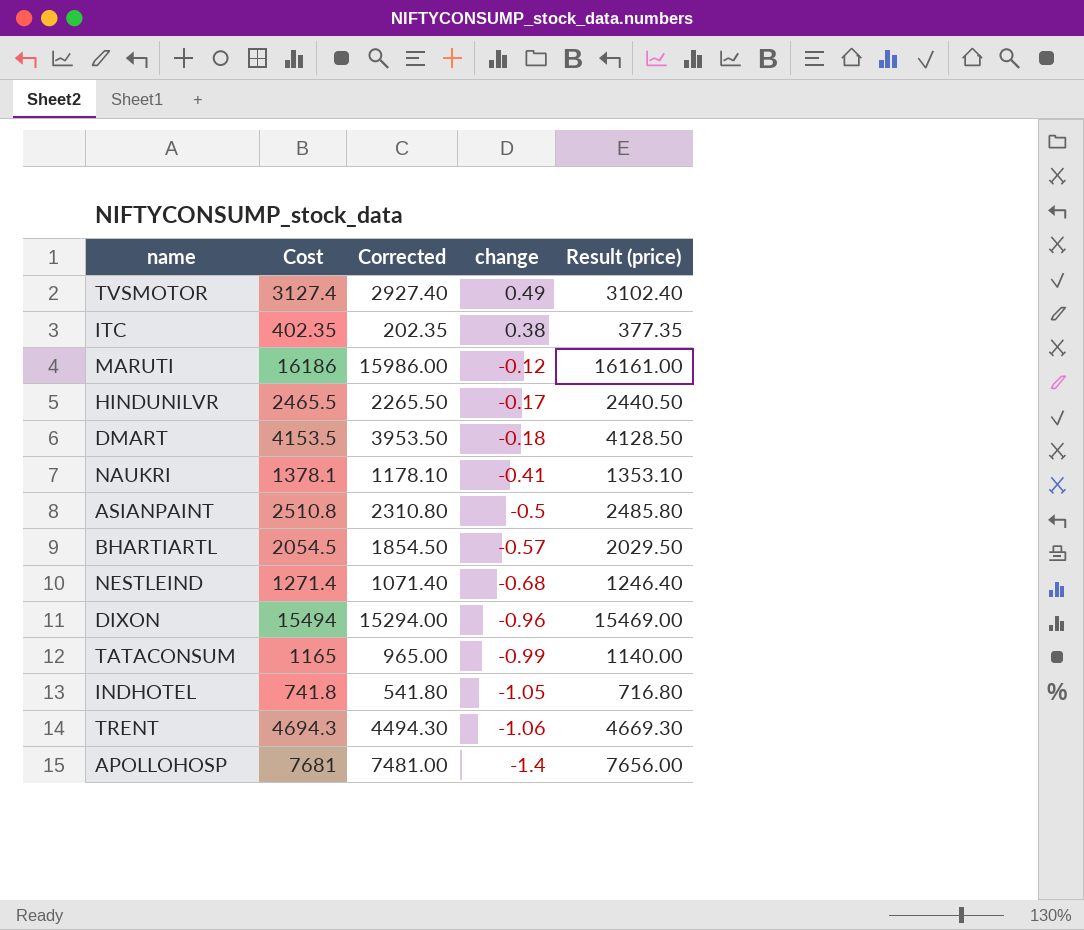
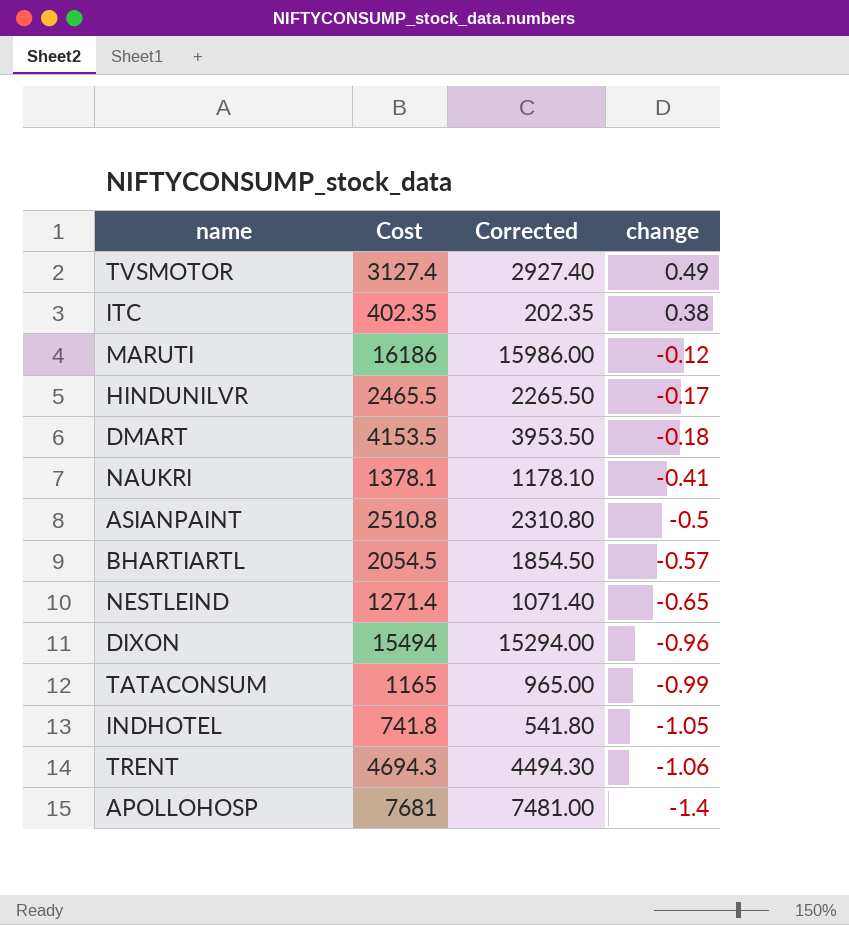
column Result (price) | formula: [Cost] - 25 -> none
NESTLEIND | change: -0.68 -> -0.65

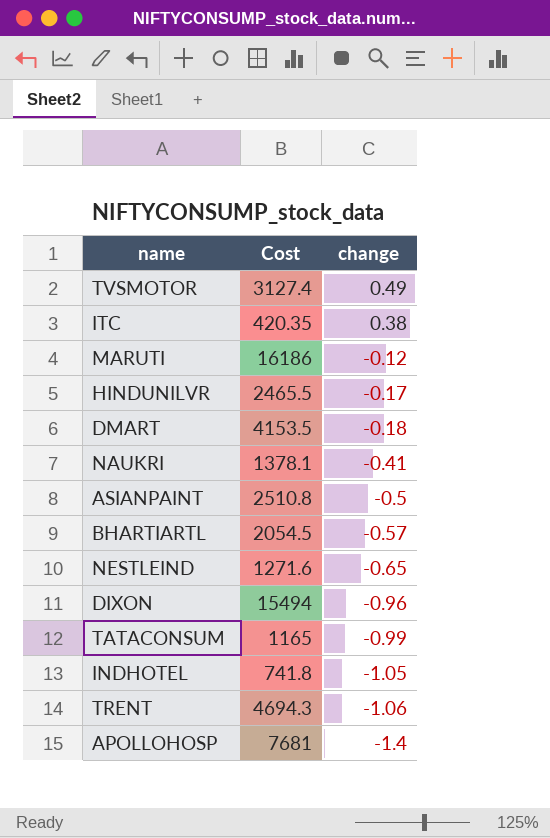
column Corrected | formula: [Cost] - 200 -> none
ITC | Cost: 402.35 -> 420.35
NESTLEIND | Cost: 1271.4 -> 1271.6

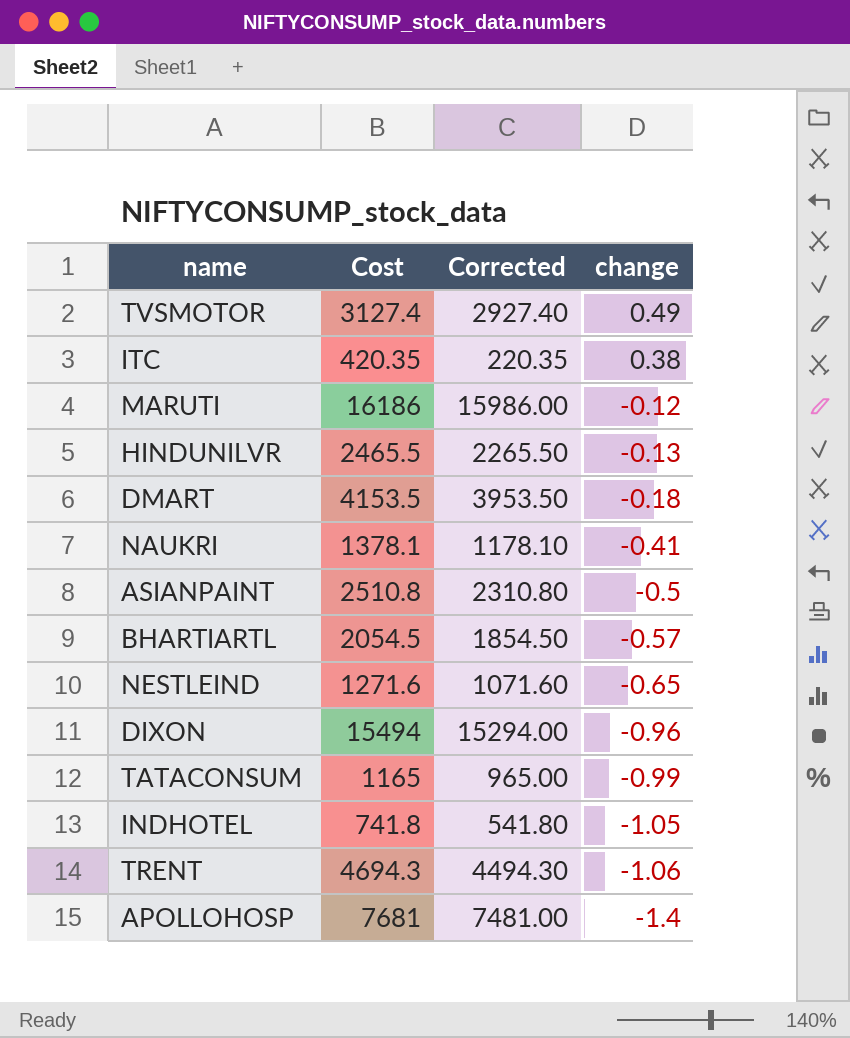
column Corrected | formula: none -> [Cost] - 200
HINDUNILVR | change: -0.17 -> -0.13

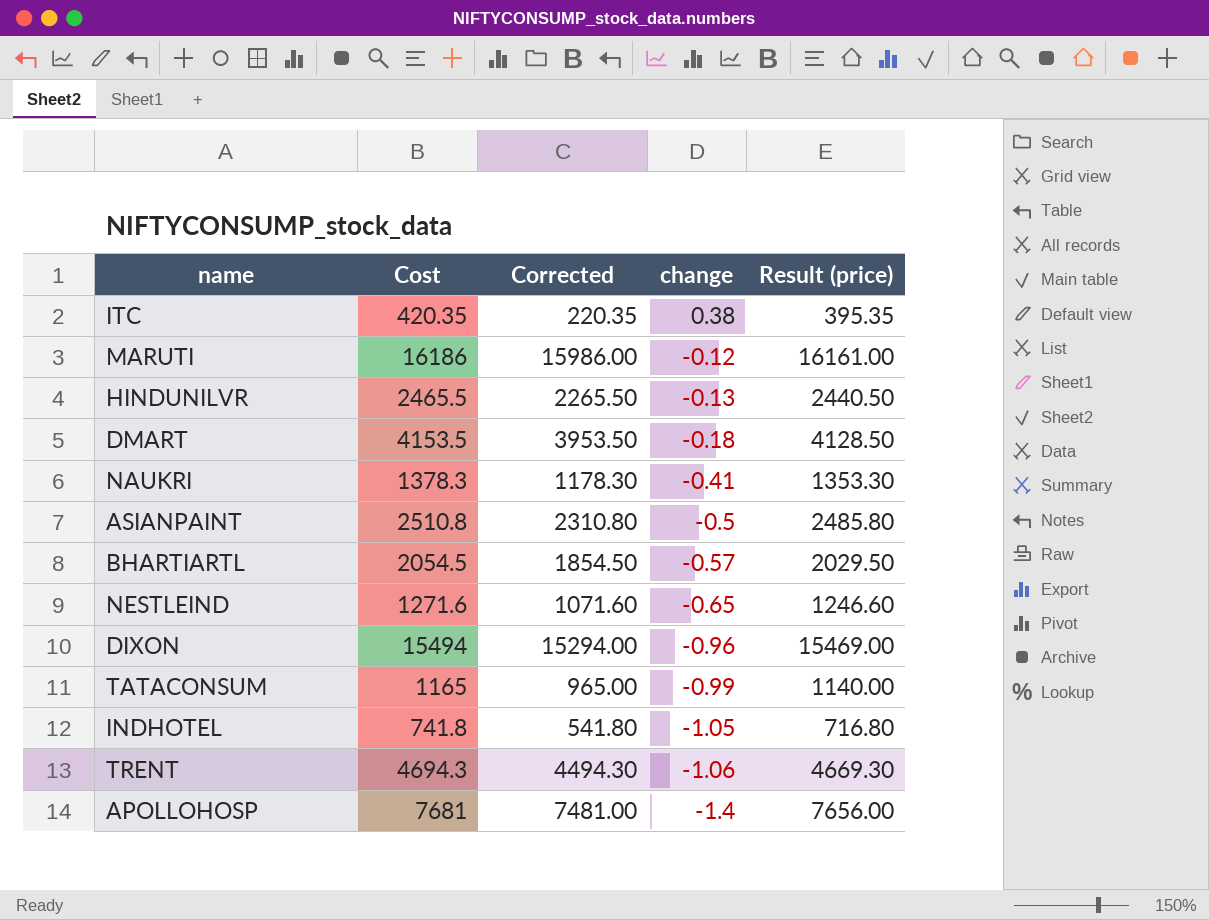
column Result (price) | formula: none -> [Cost] - 25
row TVSMOTOR: 3127.4 | 2927.40 | 0.49 -> none
NAUKRI | Cost: 1378.1 -> 1378.3
NAUKRI | Corrected: 1178.10 -> 1178.30

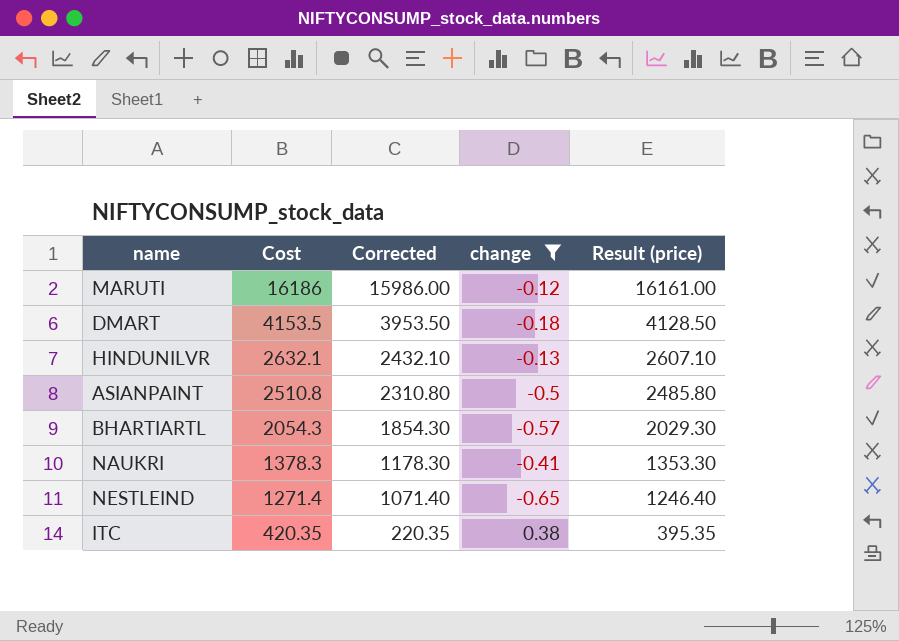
filter: none -> change >= -0.65
row order: change descending -> Cost descending
HINDUNILVR | Cost: 2465.5 -> 2632.1
HINDUNILVR | Corrected: 2265.50 -> 2432.10
HINDUNILVR | Result (price): 2440.50 -> 2607.10
BHARTIARTL | Cost: 2054.5 -> 2054.3
BHARTIARTL | Corrected: 1854.50 -> 1854.30
BHARTIARTL | Result (price): 2029.50 -> 2029.30
NESTLEIND | Cost: 1271.6 -> 1271.4
NESTLEIND | Corrected: 1071.60 -> 1071.40
NESTLEIND | Result (price): 1246.60 -> 1246.40

